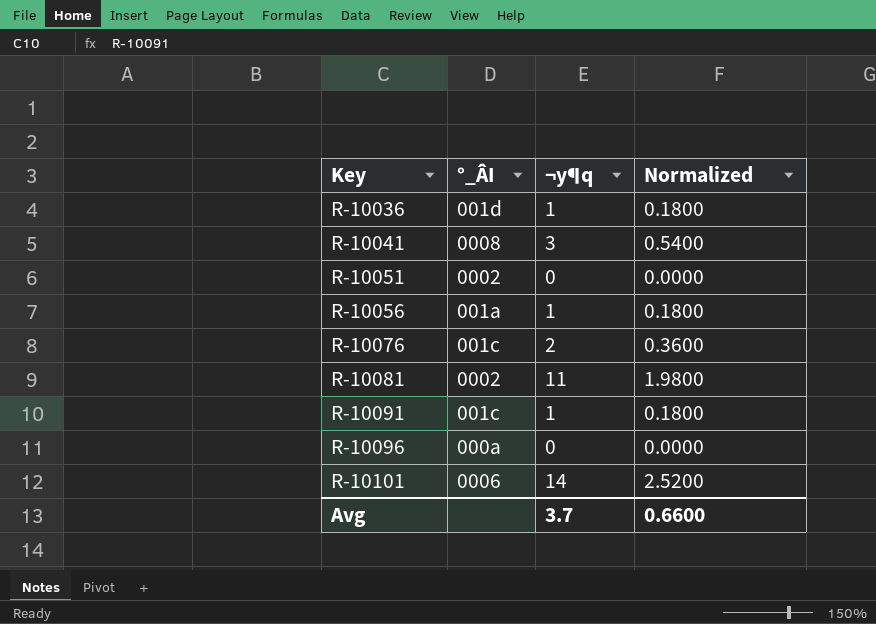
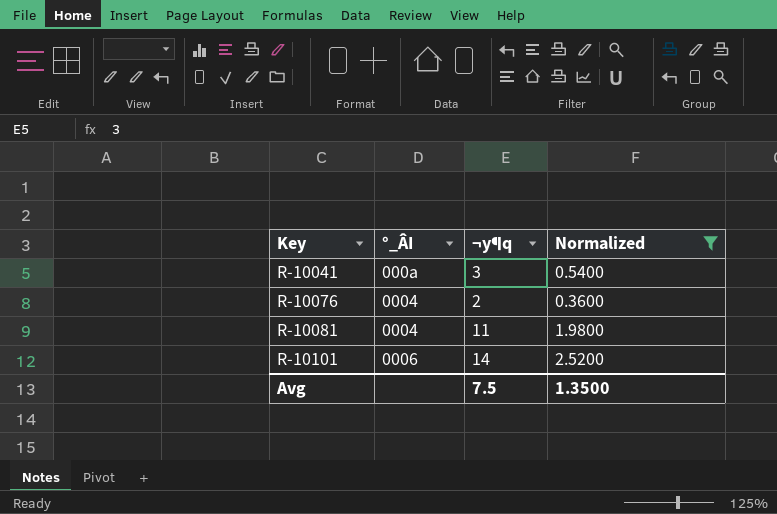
filter: none -> Normalized >= 0.3600
R-10041 | °_ÂI: 0008 -> 000a
R-10076 | °_ÂI: 001c -> 0004
R-10081 | °_ÂI: 0002 -> 0004
Avg | ¬y¶q: 3.7 -> 7.5
Avg | Normalized: 0.6600 -> 1.3500

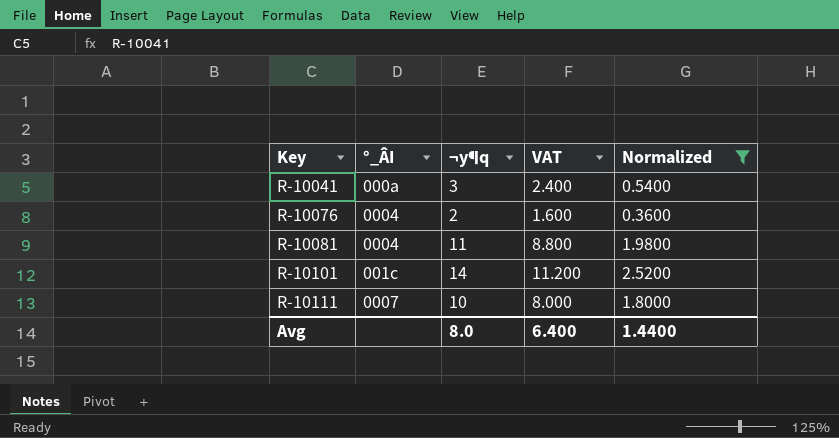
column VAT | formula: none -> [¬y¶q] * 0.8
R-10101 | °_ÂI: 0006 -> 001c
row R-10111: none -> 0007 | 10 | 8.000 | 1.8000
Avg | ¬y¶q: 7.5 -> 8.0
Avg | Normalized: 1.3500 -> 1.4400

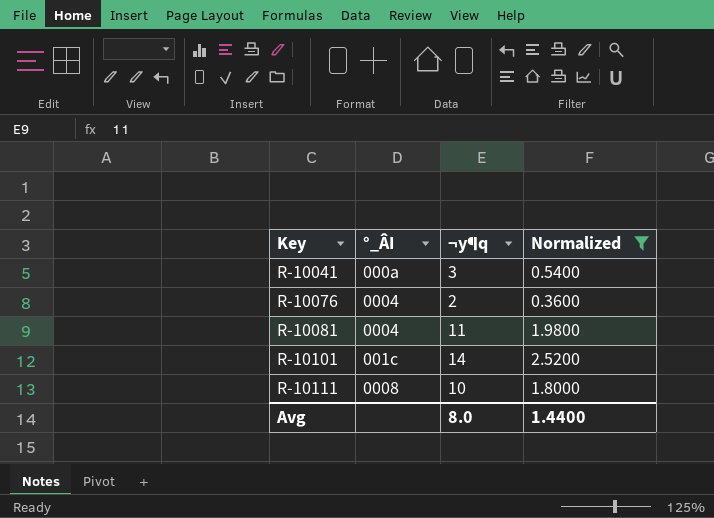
column VAT | formula: [¬y¶q] * 0.8 -> none
R-10111 | °_ÂI: 0007 -> 0008

